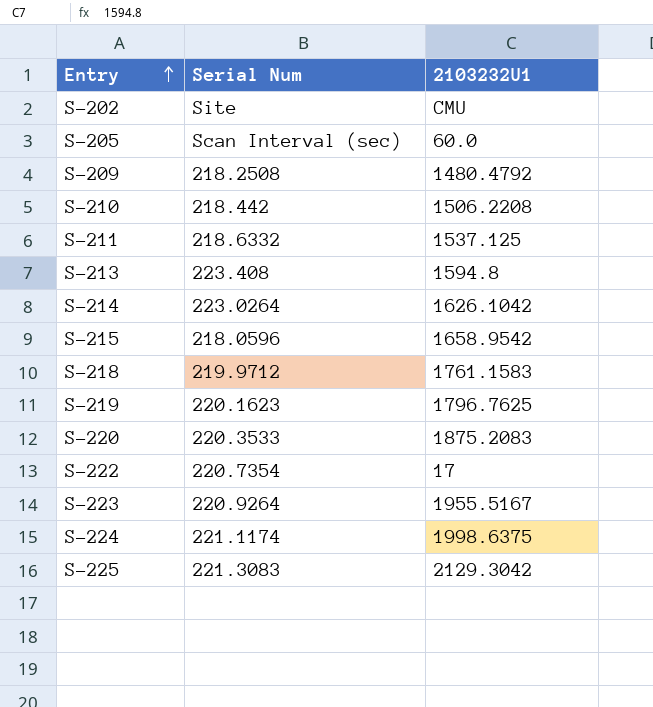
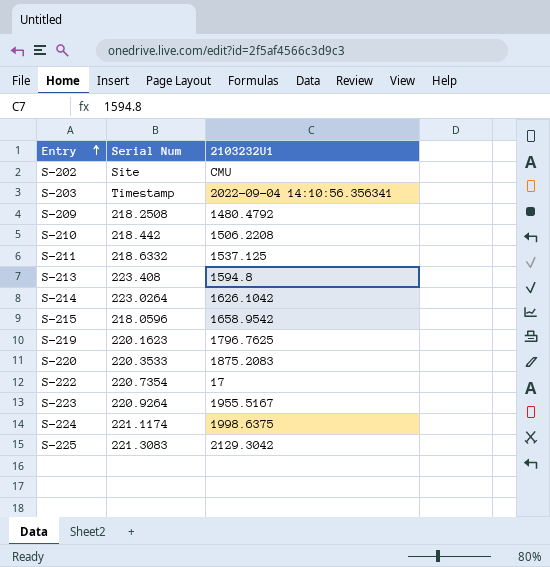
row S-205: Scan Interval (sec) | 60.0 -> none
row S-218: 219.9712 | 1761.1583 -> none
row S-203: none -> Timestamp | 2022-09-04 14:10:56.356341

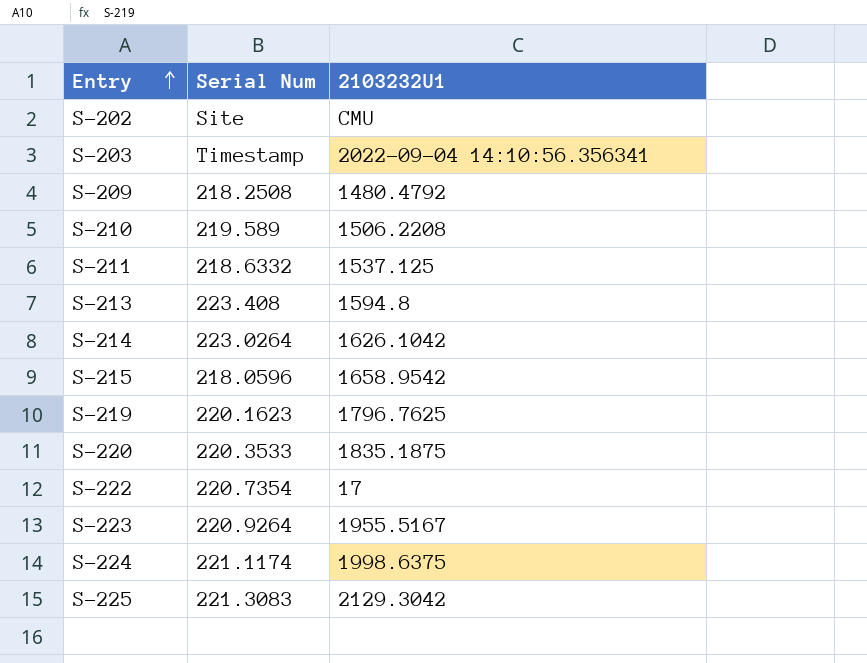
S-210 | Serial Num: 218.442 -> 219.589
S-220 | 2103232U1: 1875.2083 -> 1835.1875

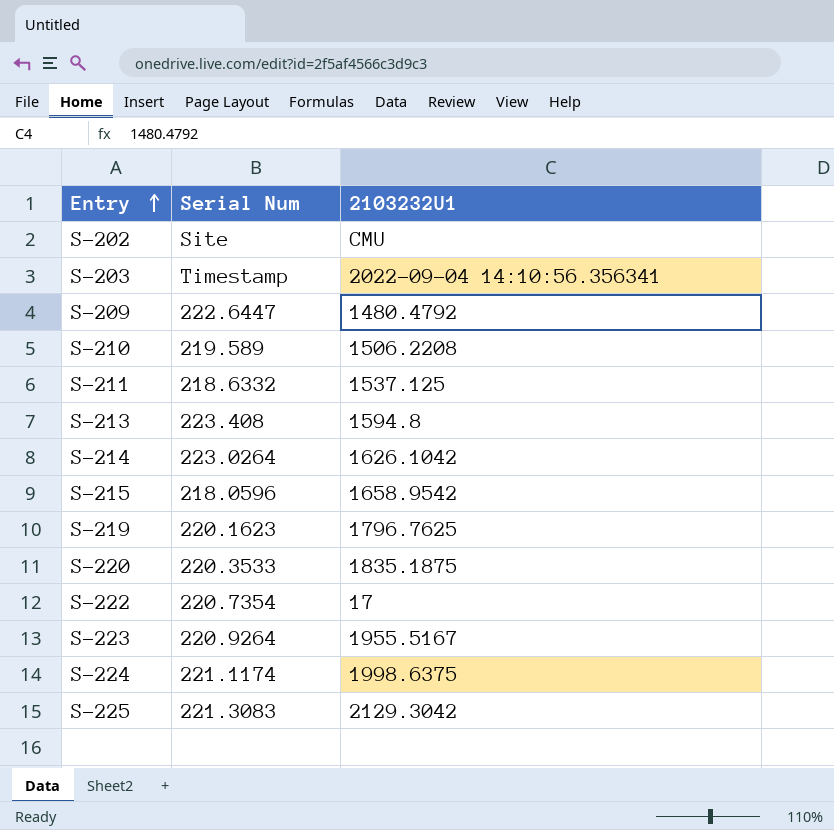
S-209 | Serial Num: 218.2508 -> 222.6447

